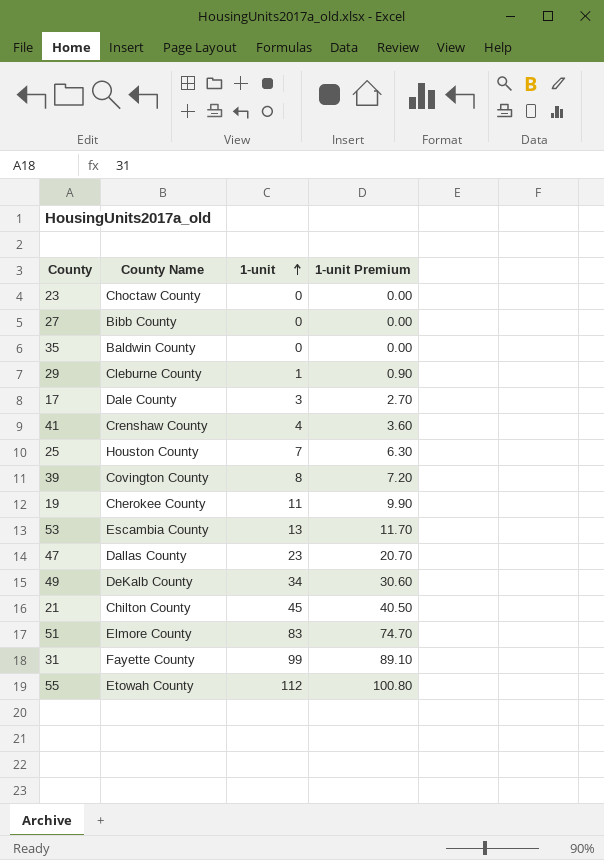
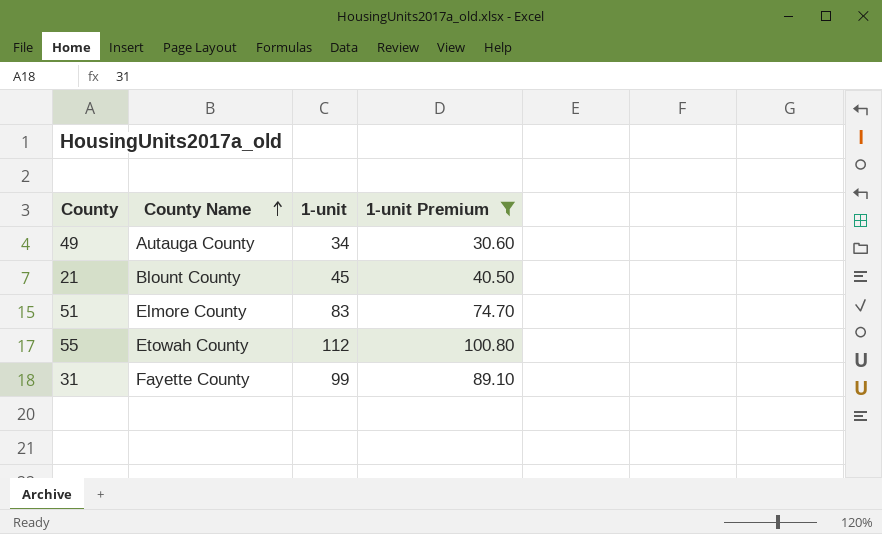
filter: none -> 1-unit Premium >= 30.60
row order: 1-unit ascending -> County Name ascending
49 | County Name: DeKalb County -> Autauga County
21 | County Name: Chilton County -> Blount County

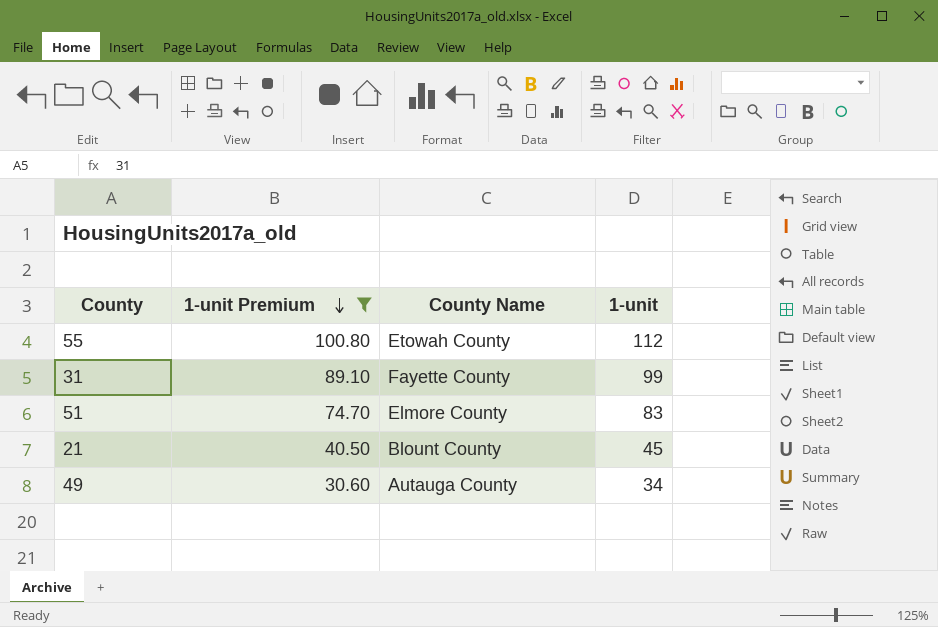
row order: County Name ascending -> 1-unit Premium descending
column 1-unit Premium | position: 4 -> 2

